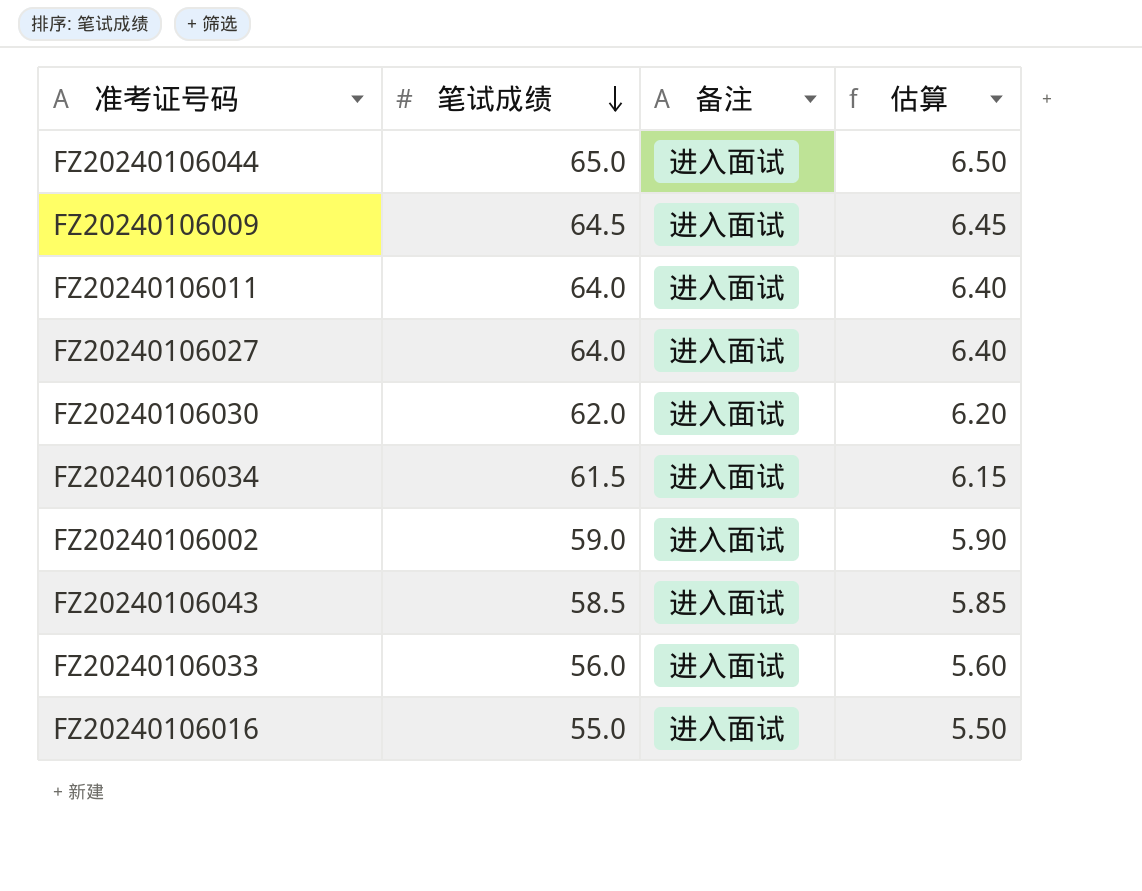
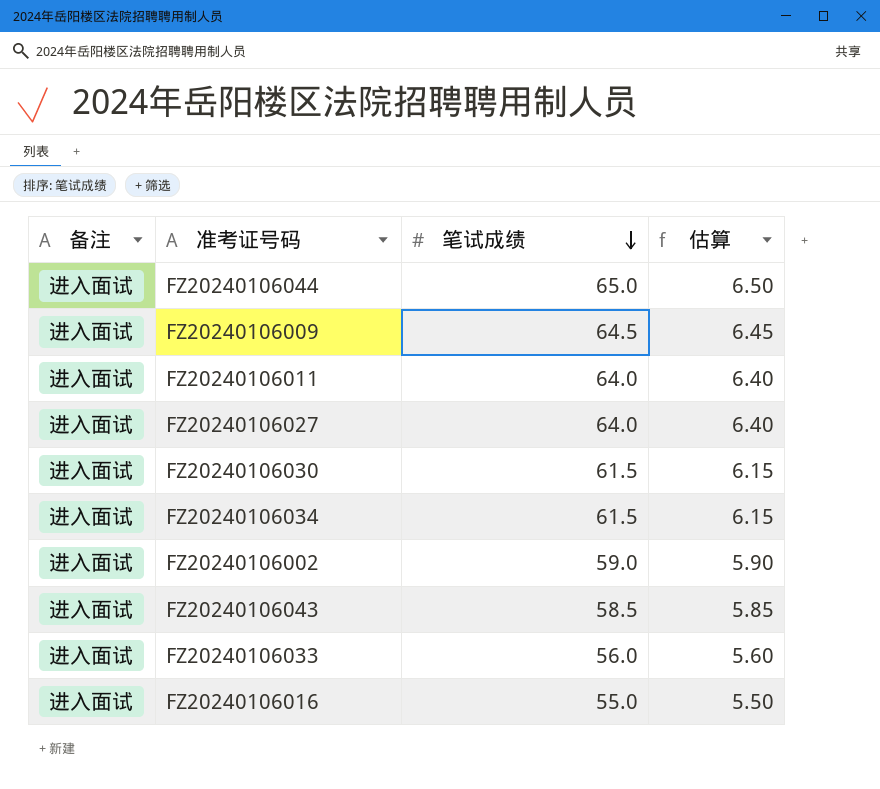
column 备注 | position: 3 -> 1
FZ20240106030 | 笔试成绩: 62.0 -> 61.5
FZ20240106030 | 估算: 6.20 -> 6.15

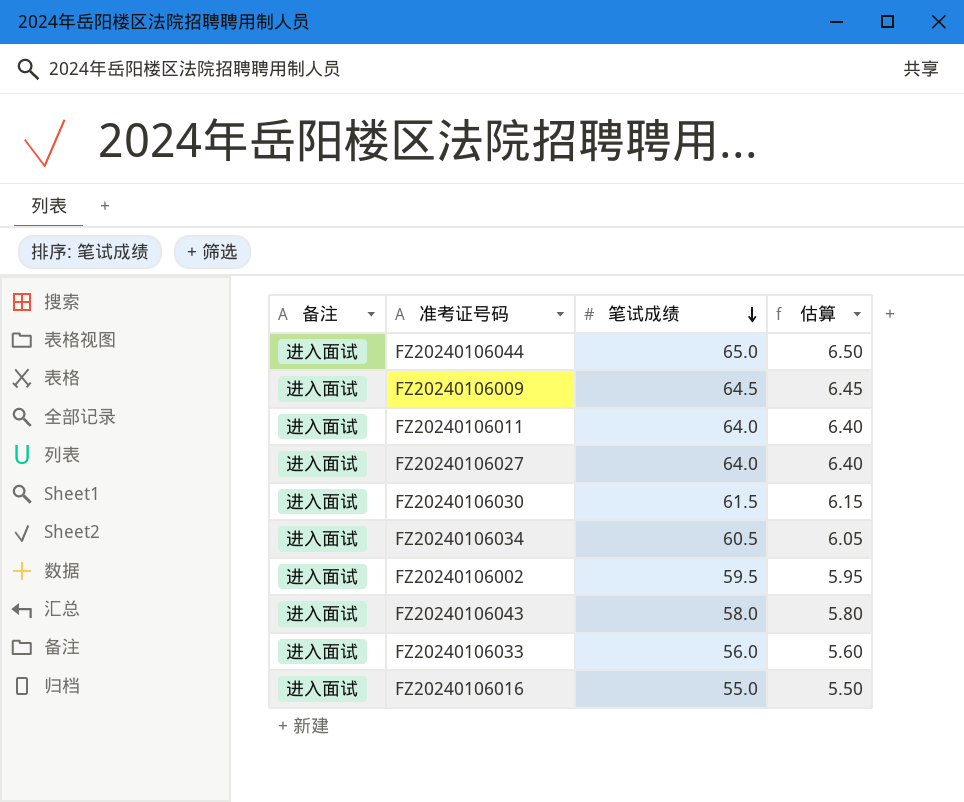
FZ20240106034 | 笔试成绩: 61.5 -> 60.5
FZ20240106034 | 估算: 6.15 -> 6.05
FZ20240106002 | 笔试成绩: 59.0 -> 59.5
FZ20240106002 | 估算: 5.90 -> 5.95
FZ20240106043 | 笔试成绩: 58.5 -> 58.0
FZ20240106043 | 估算: 5.85 -> 5.80

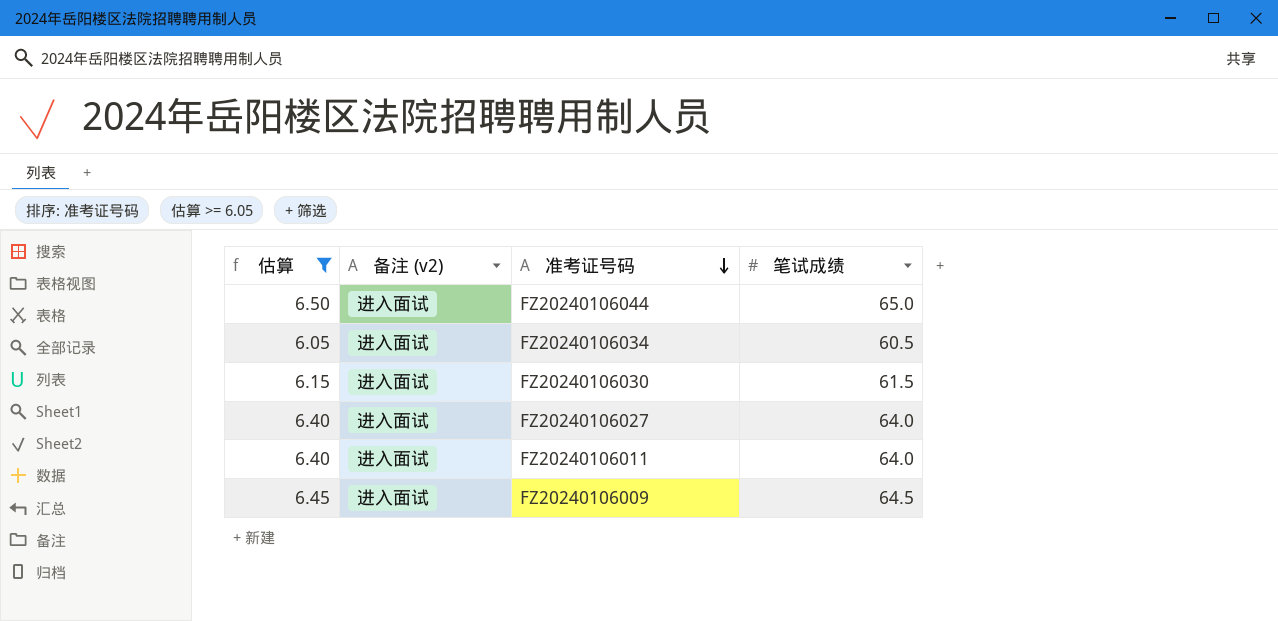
filter: none -> 估算 >= 6.05
row order: 笔试成绩 descending -> 准考证号码 descending
column 估算 | position: 4 -> 1
column name: 备注 -> 备注 (v2)

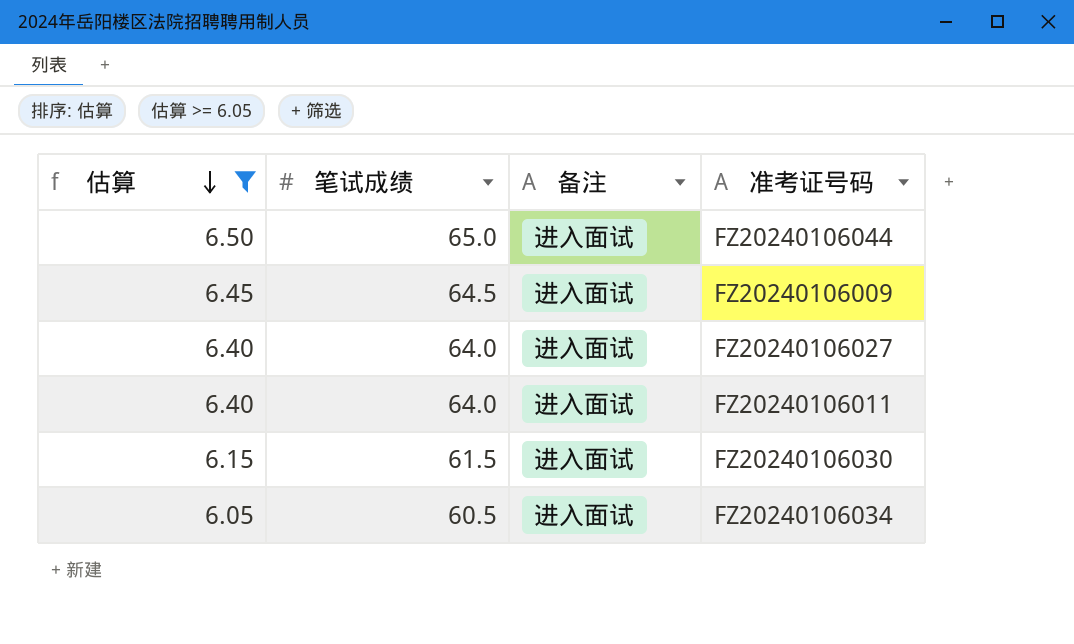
row order: 准考证号码 descending -> 估算 descending
column 笔试成绩 | position: 4 -> 2
column name: 备注 (v2) -> 备注

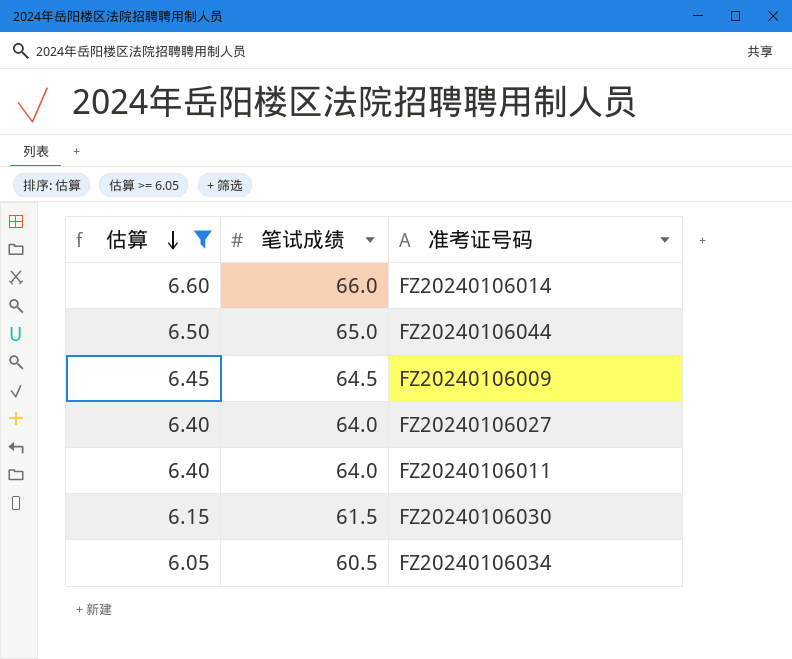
column 备注 | position: 3 -> none
row FZ20240106014: none -> 6.60 | 66.0

